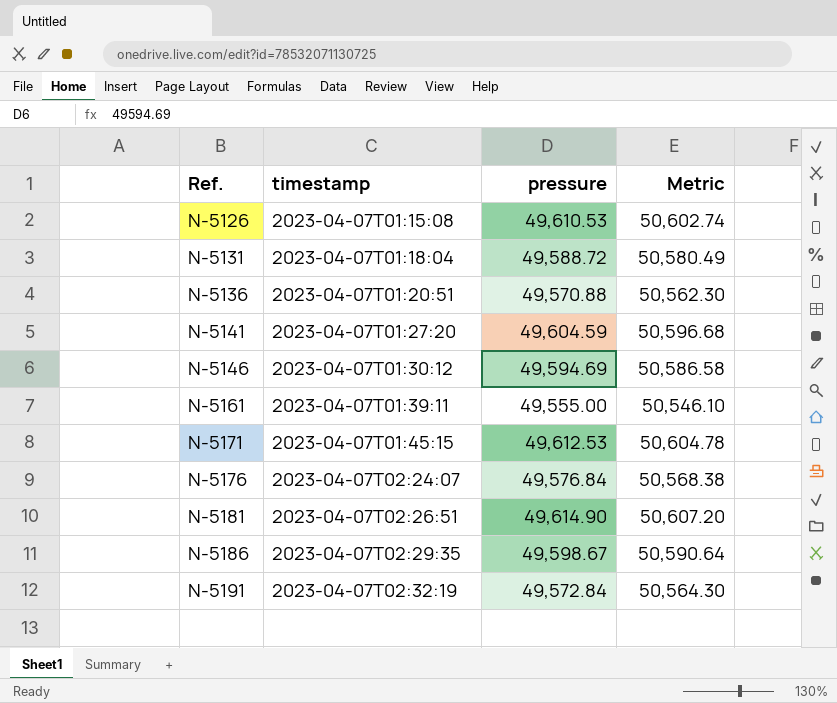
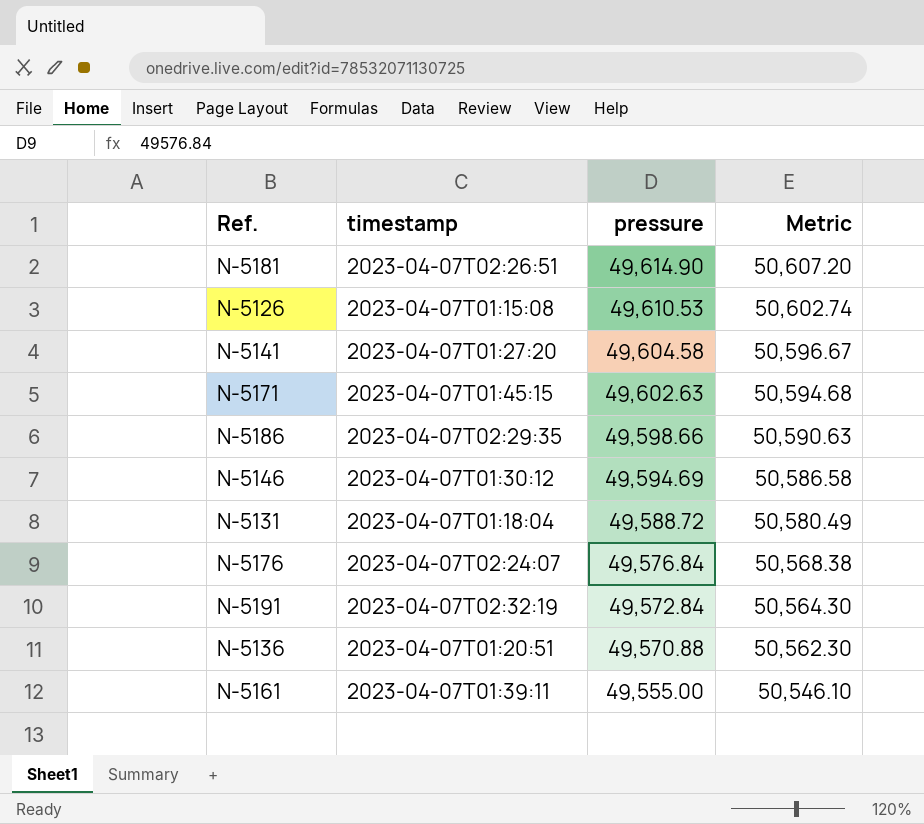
row order: Ref. ascending -> pressure descending
N-5141 | pressure: 49,604.59 -> 49,604.58
N-5141 | Metric: 50,596.68 -> 50,596.67
N-5171 | pressure: 49,612.53 -> 49,602.63
N-5171 | Metric: 50,604.78 -> 50,594.68
N-5186 | pressure: 49,598.67 -> 49,598.66
N-5186 | Metric: 50,590.64 -> 50,590.63

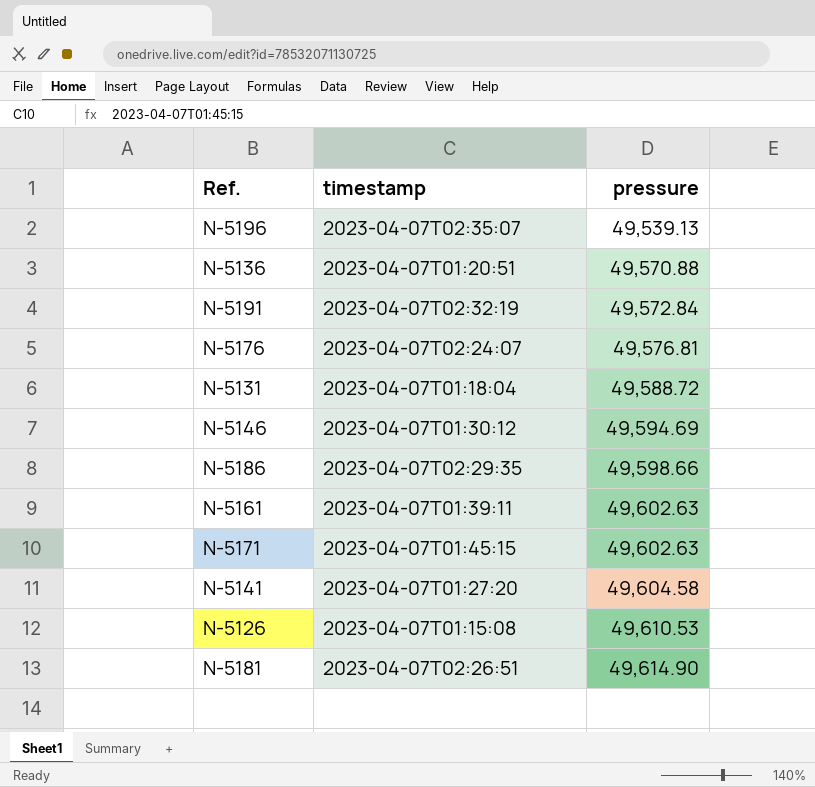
row order: pressure descending -> pressure ascending
column Metric | formula: [pressure] * 1.02 -> none
row N-5196: none -> 2023-04-07T02:35:07 | 49,539.13
N-5176 | pressure: 49,576.84 -> 49,576.81
N-5161 | pressure: 49,555.00 -> 49,602.63

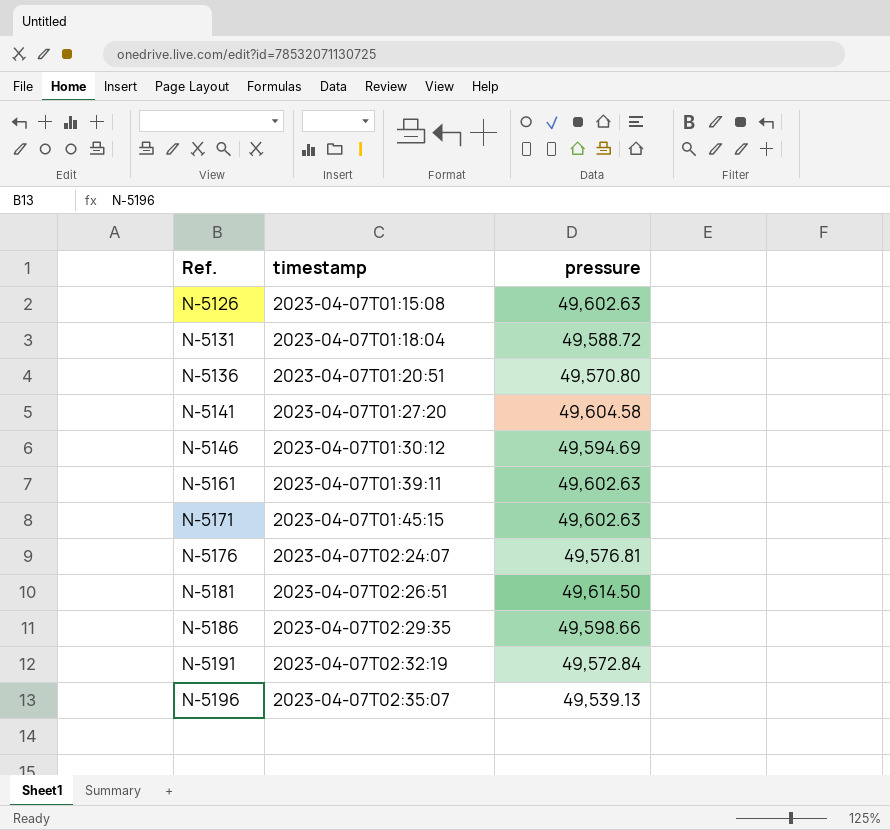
row order: pressure ascending -> Ref. ascending
N-5126 | pressure: 49,610.53 -> 49,602.63
N-5136 | pressure: 49,570.88 -> 49,570.80
N-5181 | pressure: 49,614.90 -> 49,614.50

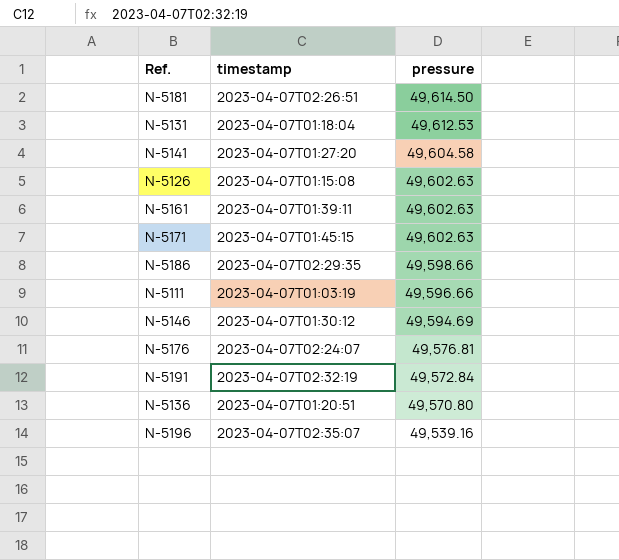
row order: Ref. ascending -> pressure descending
N-5131 | pressure: 49,588.72 -> 49,612.53
row N-5111: none -> 2023-04-07T01:03:19 | 49,596.66
N-5196 | pressure: 49,539.13 -> 49,539.16

